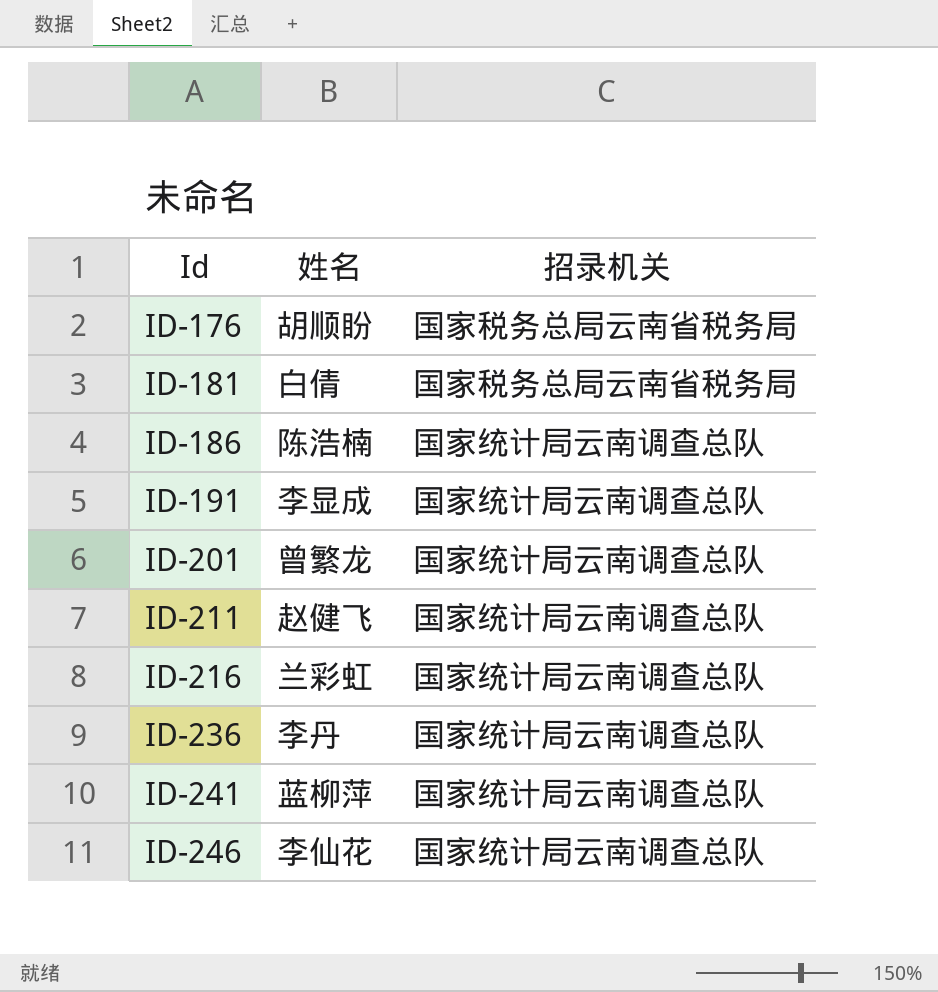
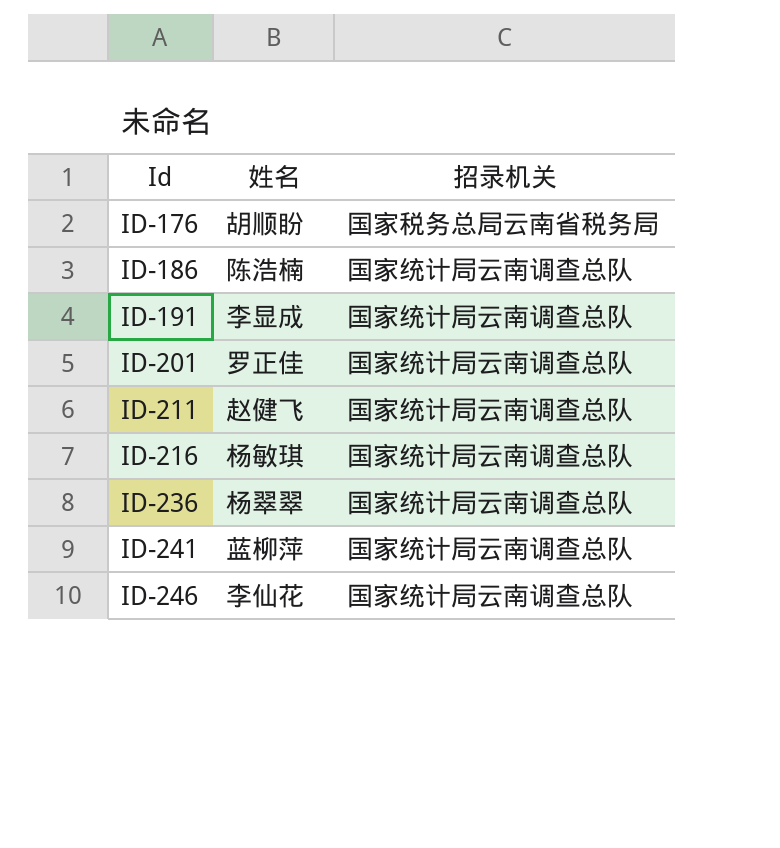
row ID-181: 白倩 | 国家税务总局云南省税务局 -> none
ID-201 | 姓名: 曾繁龙 -> 罗正佳
ID-216 | 姓名: 兰彩虹 -> 杨敏琪
ID-236 | 姓名: 李丹 -> 杨翠翠

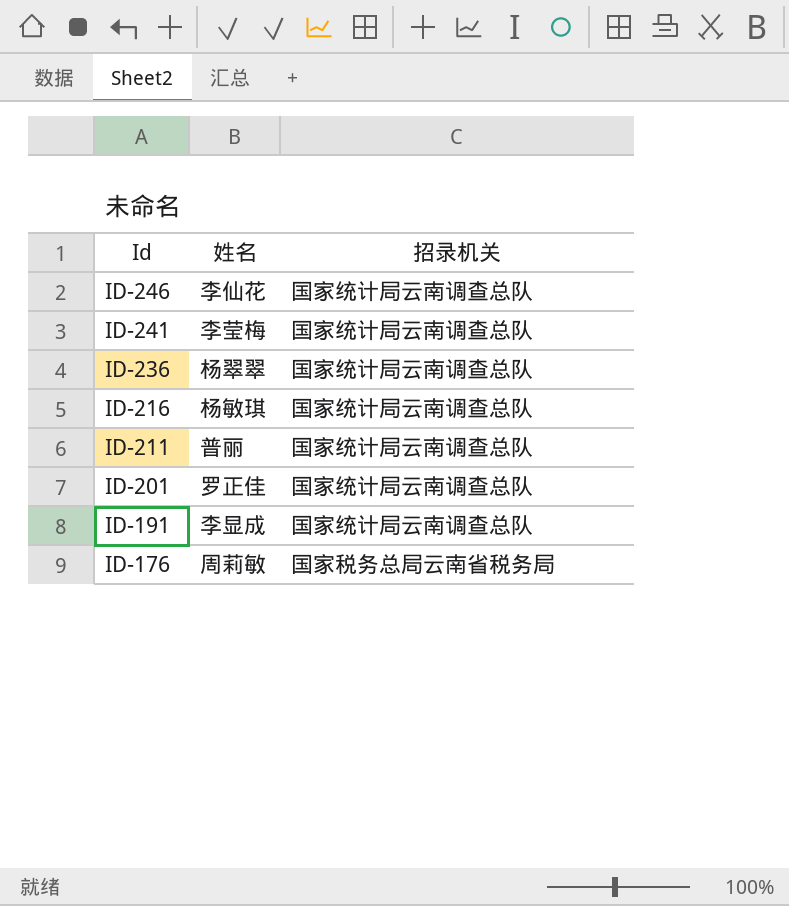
row order: Id ascending -> Id descending
row ID-186: 陈浩楠 | 国家统计局云南调查总队 -> none
ID-241 | 姓名: 蓝柳萍 -> 李莹梅
ID-211 | 姓名: 赵健飞 -> 普丽
ID-176 | 姓名: 胡顺盼 -> 周莉敏

